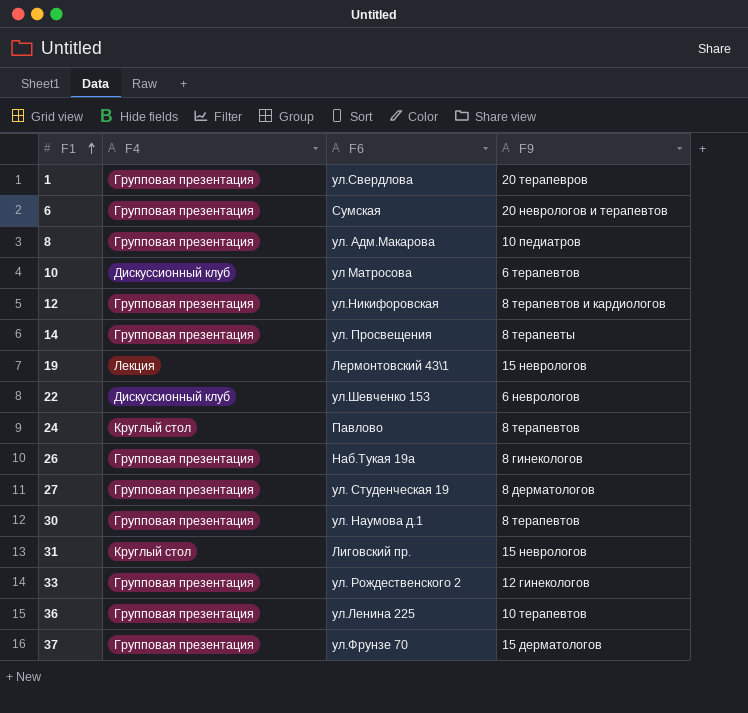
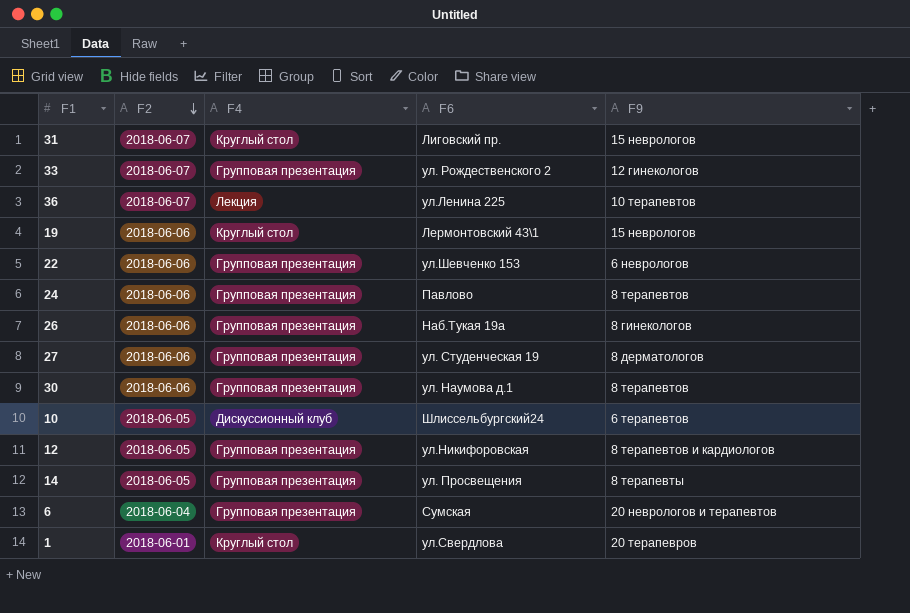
row order: F1 ascending -> F2 descending
column F2 | position: none -> 2
row 8: Групповая презентация | ул. Адм.Макарова | 10 педиатров -> none
row 37: Групповая презентация | ул.Фрунзе 70 | 15 дерматологов -> none
36 | F4: Групповая презентация -> Лекция
19 | F4: Лекция -> Круглый стол
22 | F4: Дискуссионный клуб -> Групповая презентация
24 | F4: Круглый стол -> Групповая презентация
10 | F6: ул Матросова -> Шлиссельбургский24
1 | F4: Групповая презентация -> Круглый стол

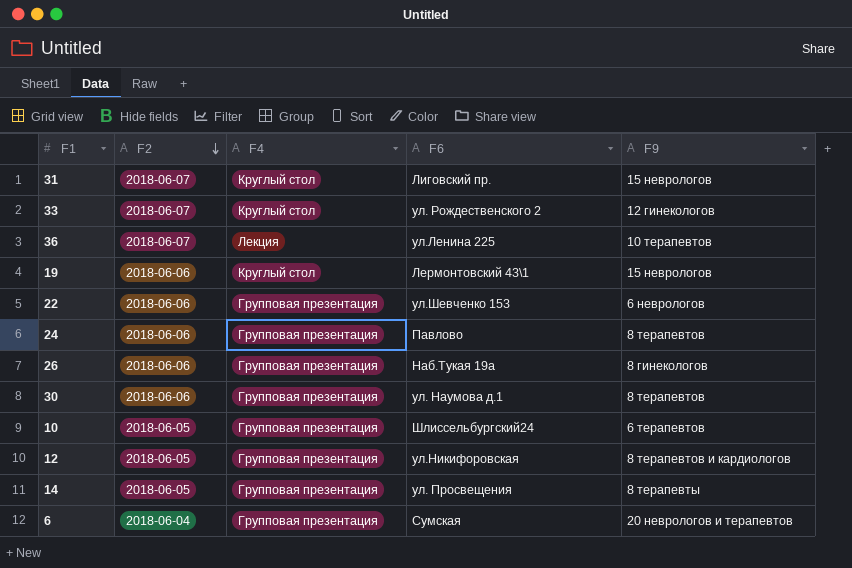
row 27: 2018-06-06 | Групповая презентация | ул. Студенческая 19 | 8 дерматологов -> none
row 1: 2018-06-01 | Круглый стол | ул.Свердлова | 20 терапевров -> none
33 | F4: Групповая презентация -> Круглый стол
10 | F4: Дискуссионный клуб -> Групповая презентация

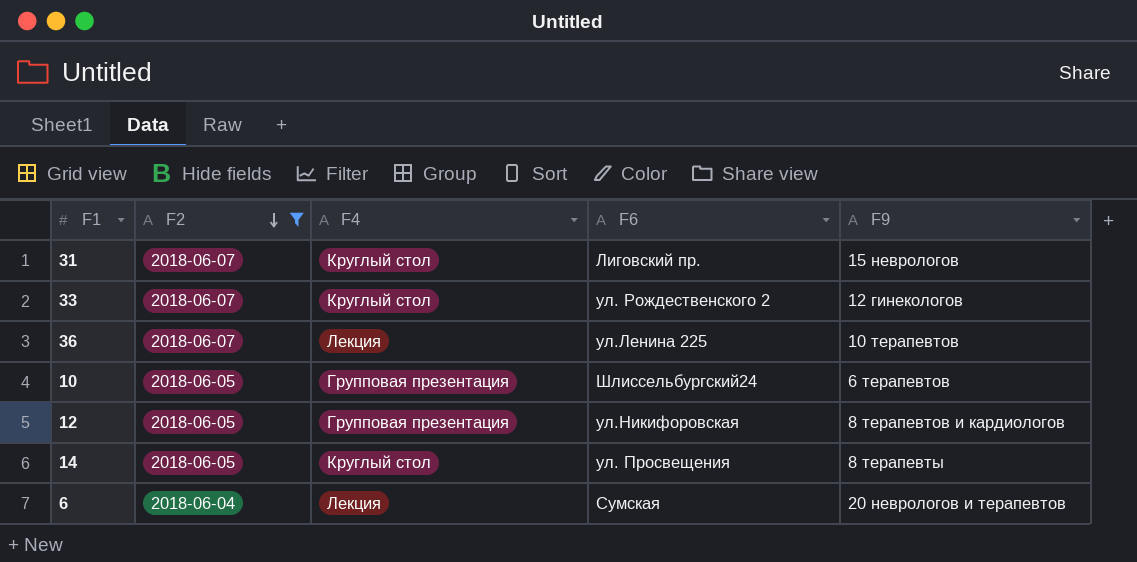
filter: none -> F2 != 2018-06-06
14 | F4: Групповая презентация -> Круглый стол
6 | F4: Групповая презентация -> Лекция

